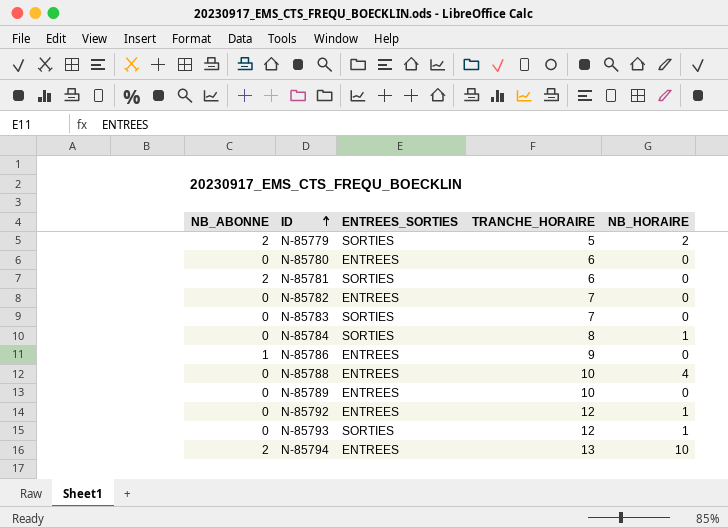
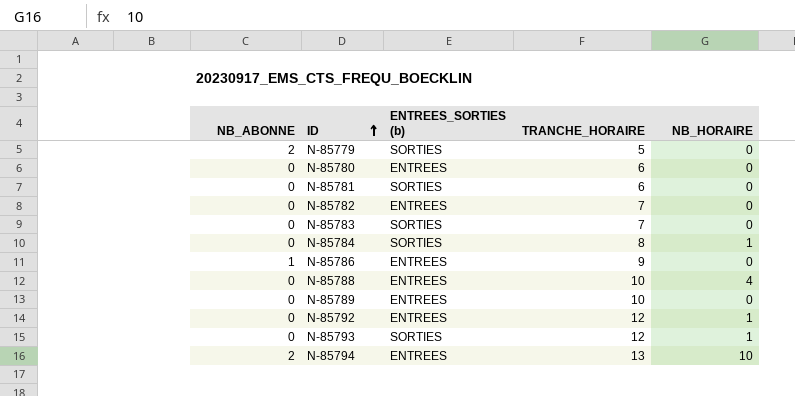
column name: ENTREES_SORTIES -> ENTREES_SORTIES (b)
N-85779 | NB_HORAIRE: 2 -> 0
N-85781 | NB_ABONNE: 2 -> 0

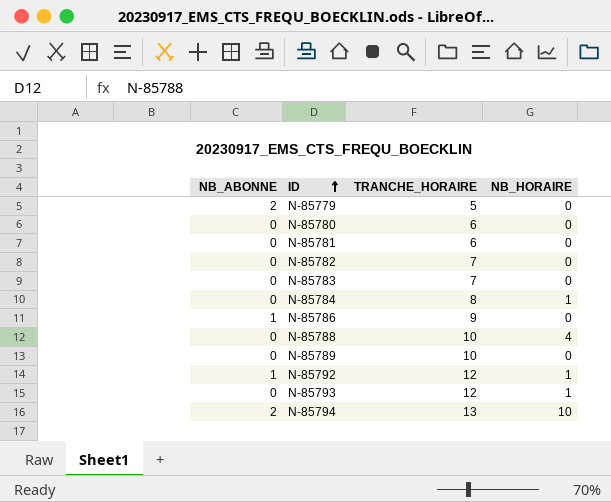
column ENTREES_SORTIES (b) | position: 3 -> none
N-85792 | NB_ABONNE: 0 -> 1

